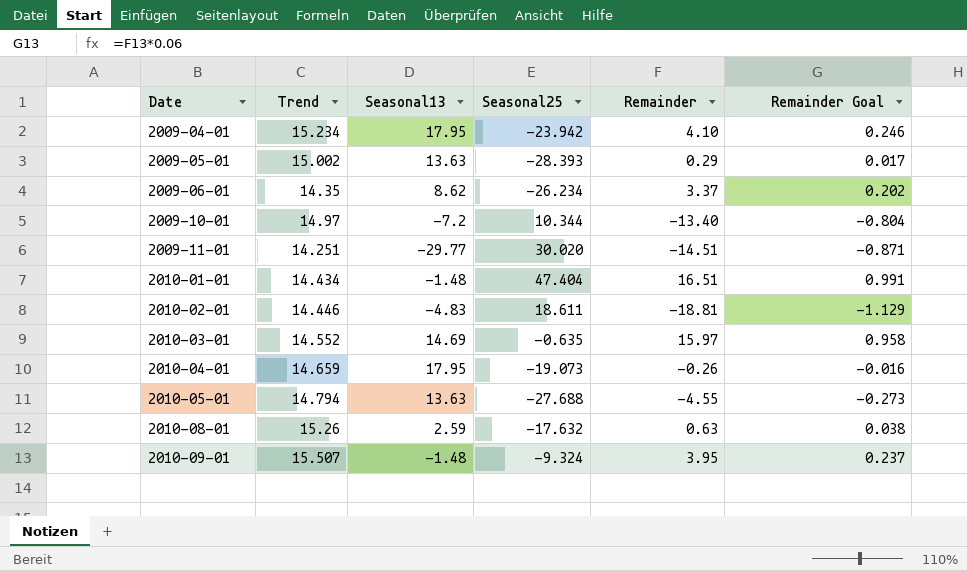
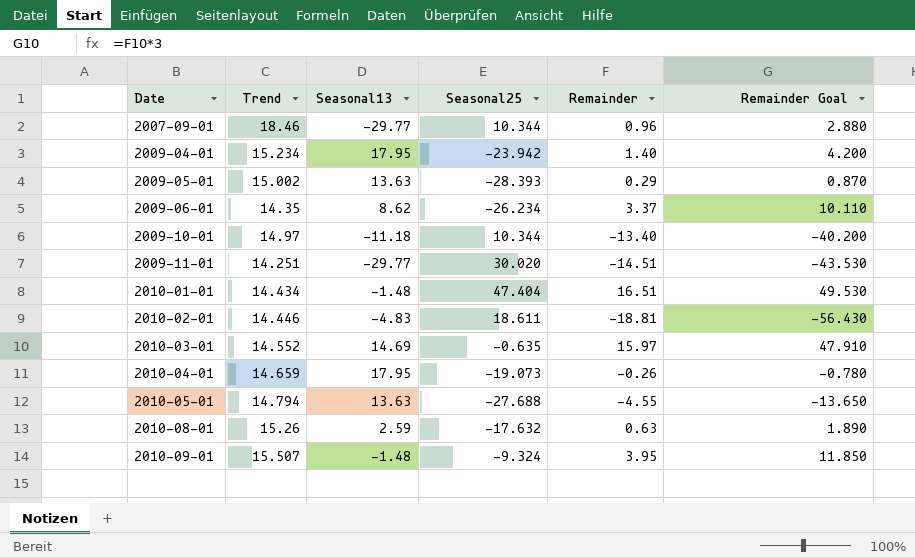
column Remainder Goal | formula: [Remainder] * 0.06 -> [Remainder] * 3
row 2007-09-01: none -> 18.46 | -29.77 | 10.344 | 0.96 | 2.880
2009-04-01 | Remainder: 4.10 -> 1.40
2009-10-01 | Seasonal13: -7.2 -> -11.18

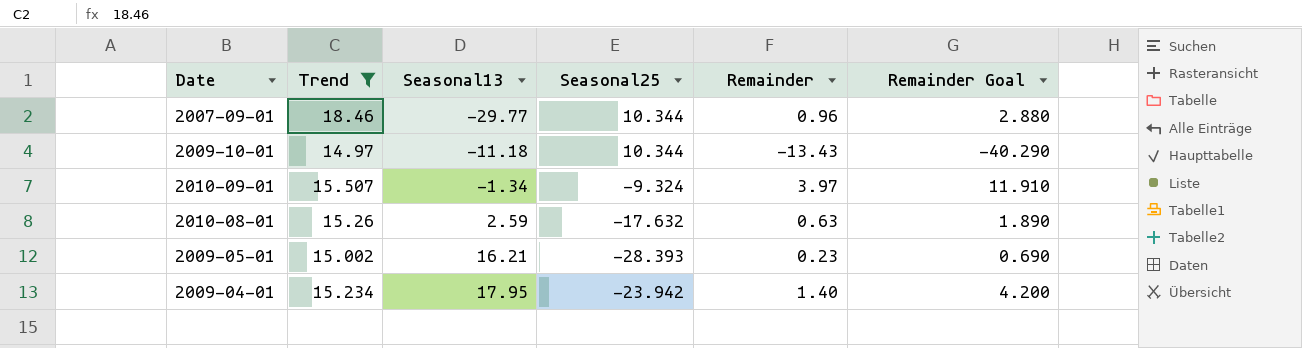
filter: none -> Trend >= 14.97
row order: Date ascending -> Seasonal13 ascending
2009-10-01 | Remainder: -13.40 -> -13.43
2009-10-01 | Remainder Goal: -40.200 -> -40.290
2010-09-01 | Seasonal13: -1.48 -> -1.34
2010-09-01 | Remainder: 3.95 -> 3.97
2010-09-01 | Remainder Goal: 11.850 -> 11.910
2009-05-01 | Seasonal13: 13.63 -> 16.21
2009-05-01 | Remainder: 0.29 -> 0.23
2009-05-01 | Remainder Goal: 0.870 -> 0.690

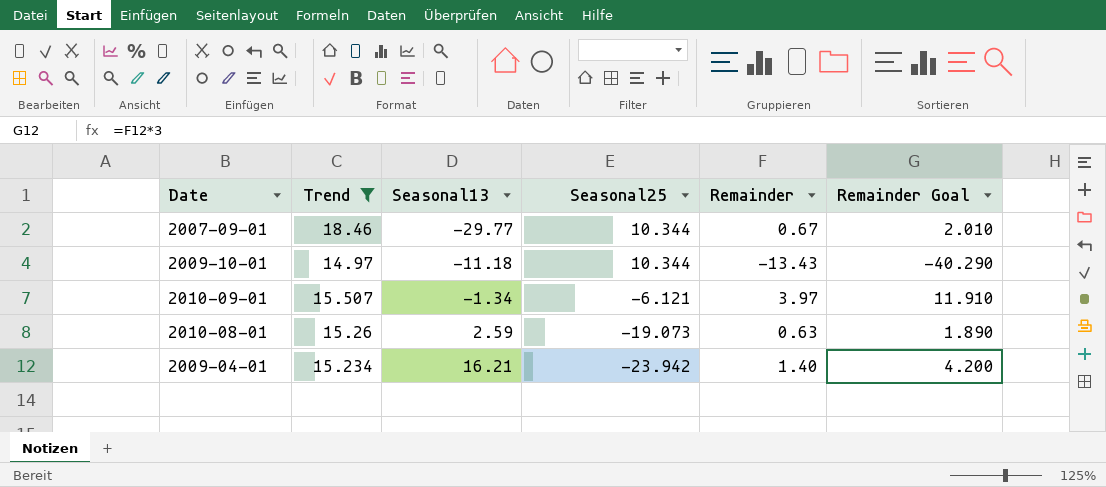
row 2009-05-01: 15.002 | 16.21 | -28.393 | 0.23 | 0.690 -> none
2007-09-01 | Remainder: 0.96 -> 0.67
2007-09-01 | Remainder Goal: 2.880 -> 2.010
2010-09-01 | Seasonal25: -9.324 -> -6.121
2010-08-01 | Seasonal25: -17.632 -> -19.073
2009-04-01 | Seasonal13: 17.95 -> 16.21

